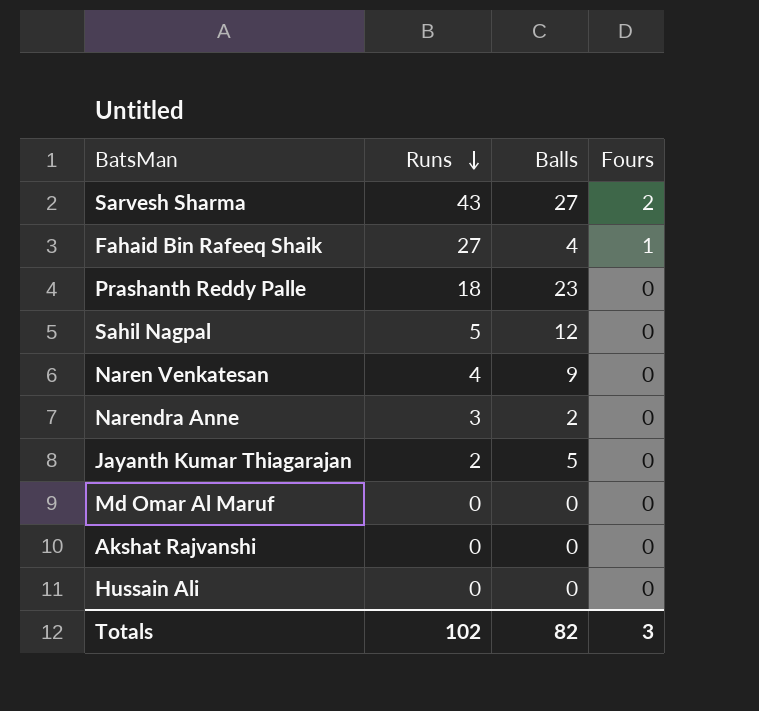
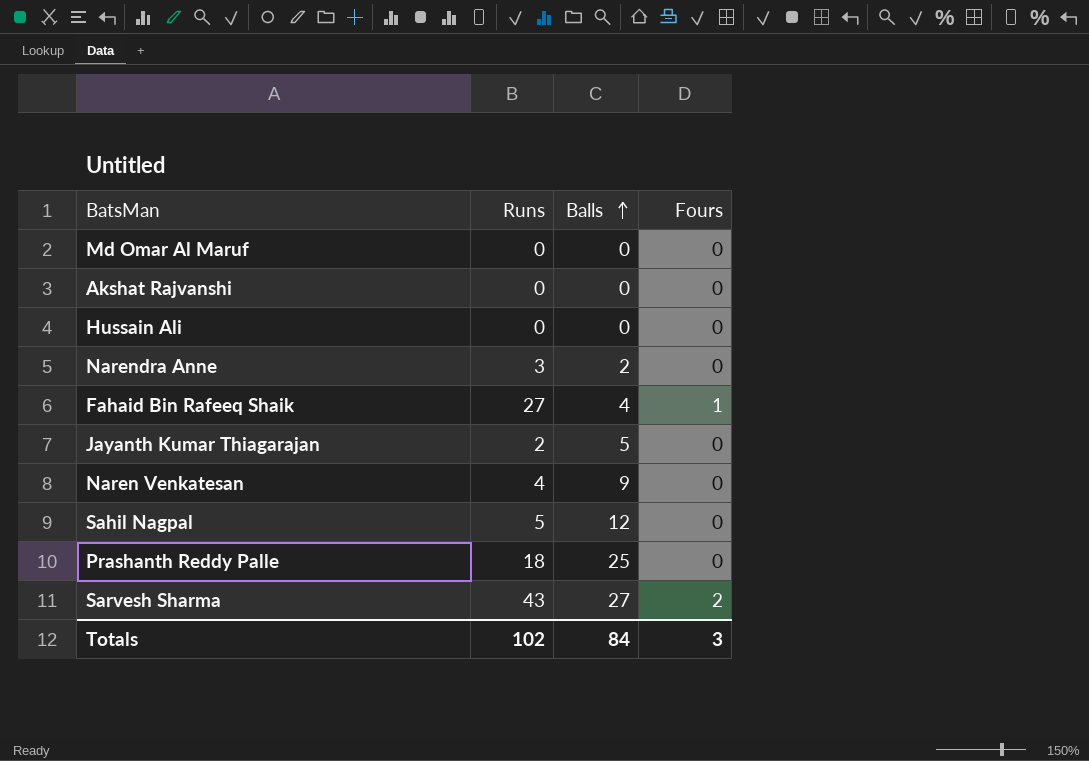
row order: Runs descending -> Balls ascending
Prashanth Reddy Palle | Balls: 23 -> 25
Totals | Balls: 82 -> 84

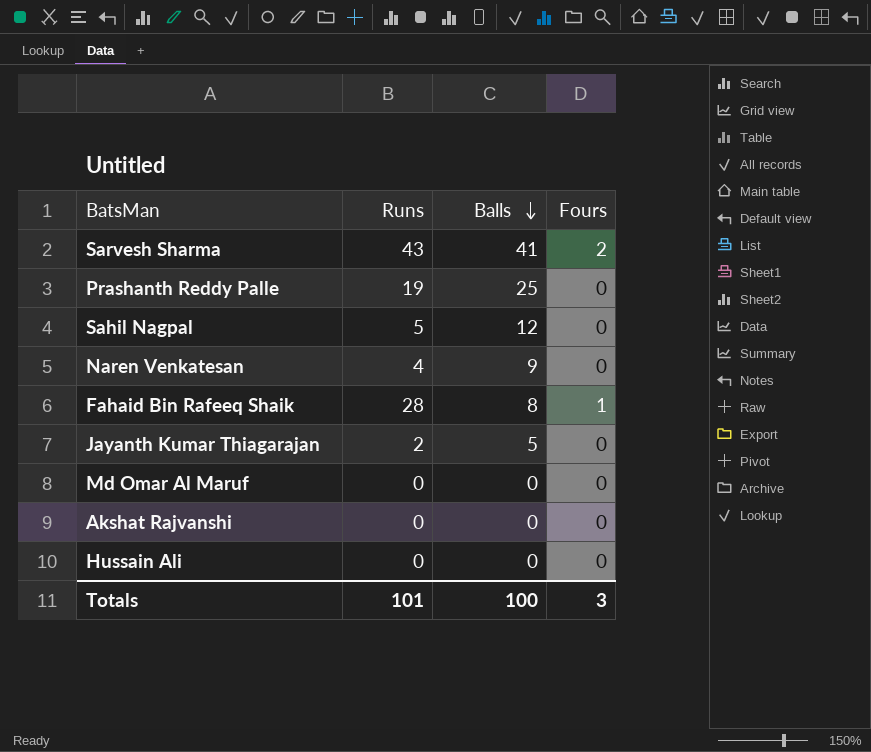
row order: Balls ascending -> Balls descending
row Narendra Anne: 3 | 2 | 0 -> none
Sarvesh Sharma | Balls: 27 -> 41
Prashanth Reddy Palle | Runs: 18 -> 19
Fahaid Bin Rafeeq Shaik | Runs: 27 -> 28
Fahaid Bin Rafeeq Shaik | Balls: 4 -> 8
Totals | Runs: 102 -> 101
Totals | Balls: 84 -> 100

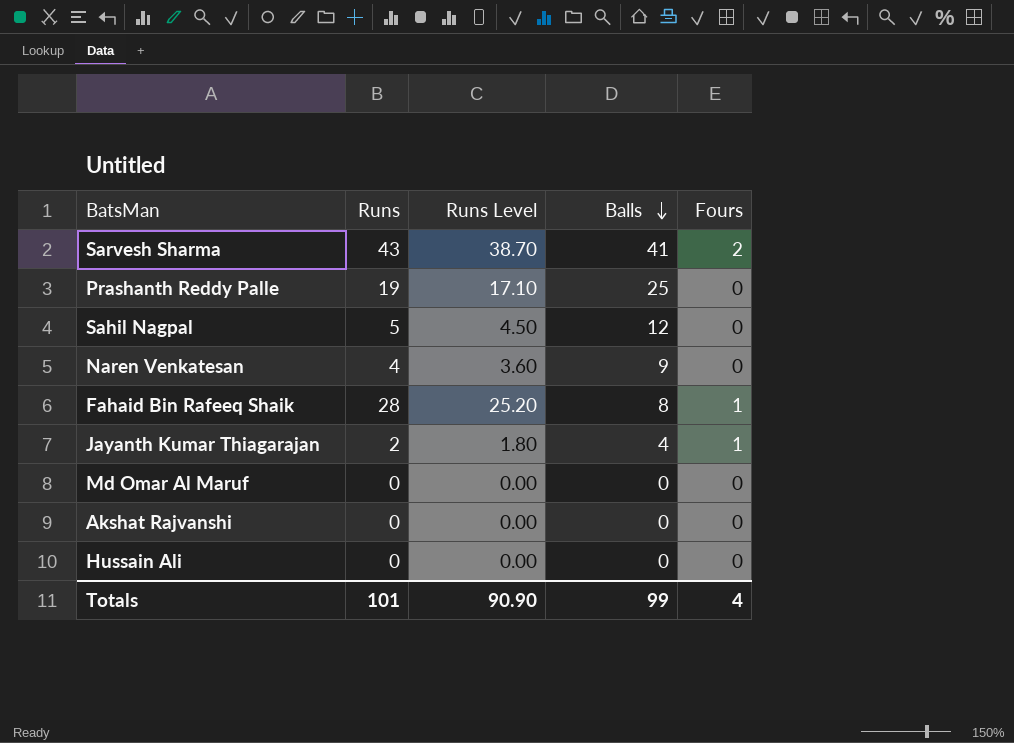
column Runs Level | formula: none -> [Runs] * 0.9
Jayanth Kumar Thiagarajan | Balls: 5 -> 4
Jayanth Kumar Thiagarajan | Fours: 0 -> 1
Totals | Balls: 100 -> 99
Totals | Fours: 3 -> 4

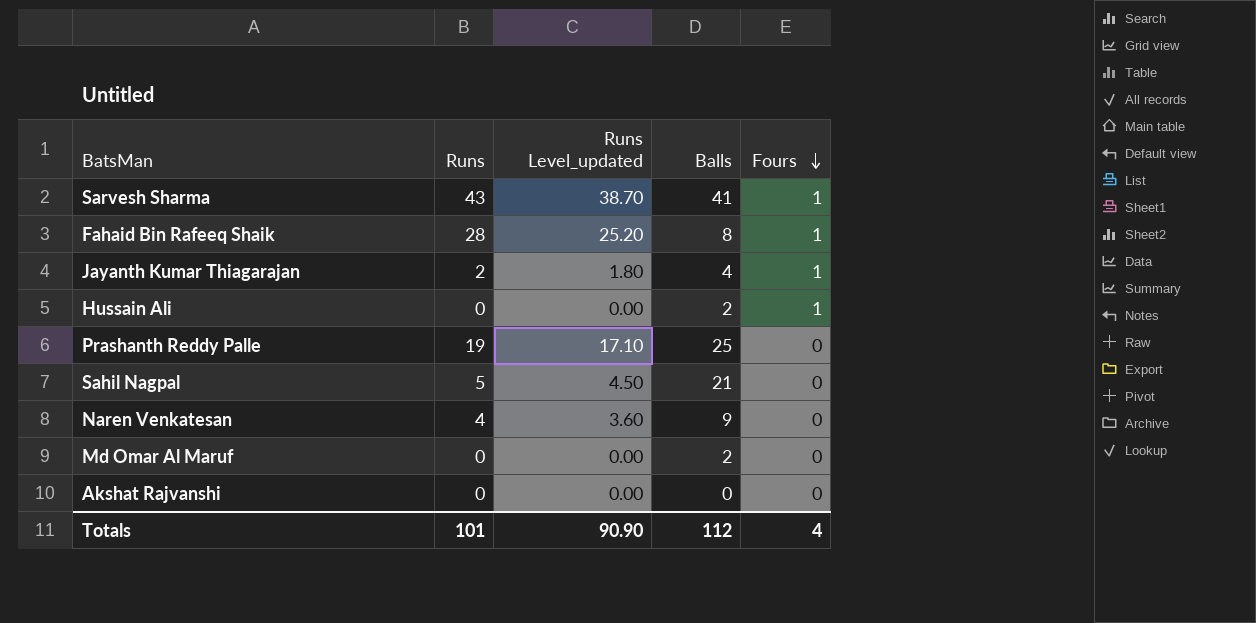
row order: Balls descending -> Fours descending
column name: Runs Level -> Runs Level_updated
Sarvesh Sharma | Fours: 2 -> 1
Hussain Ali | Balls: 0 -> 2
Hussain Ali | Fours: 0 -> 1
Sahil Nagpal | Balls: 12 -> 21
Md Omar Al Maruf | Balls: 0 -> 2
Totals | Balls: 99 -> 112

